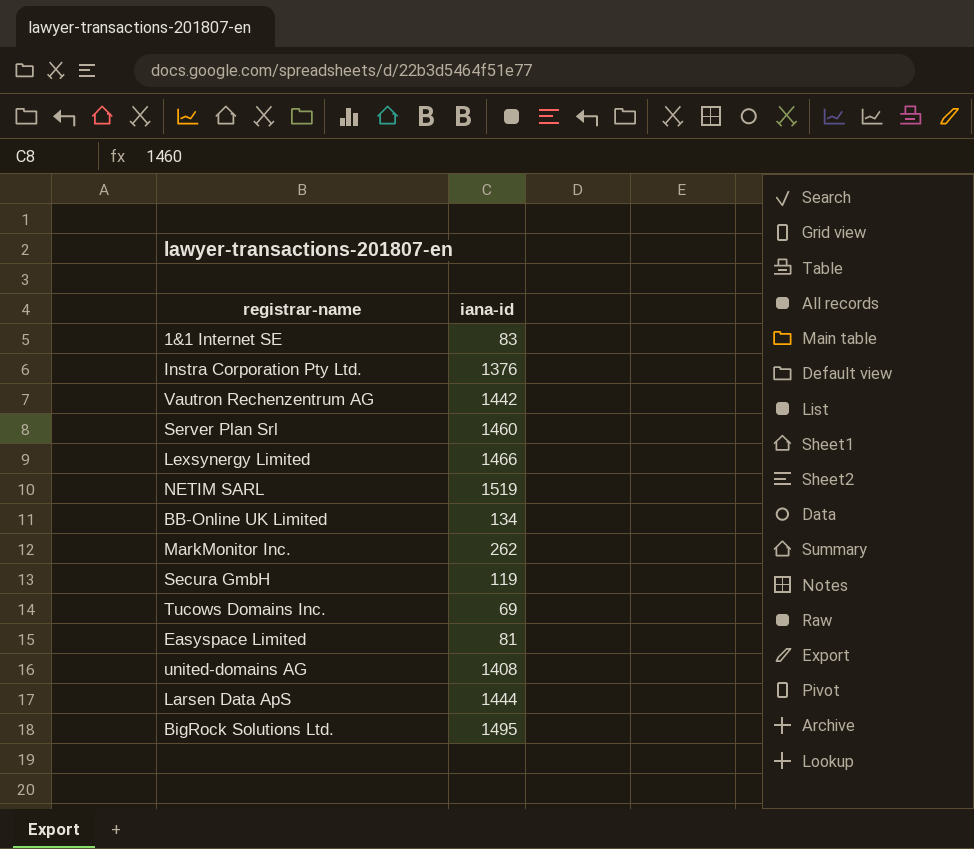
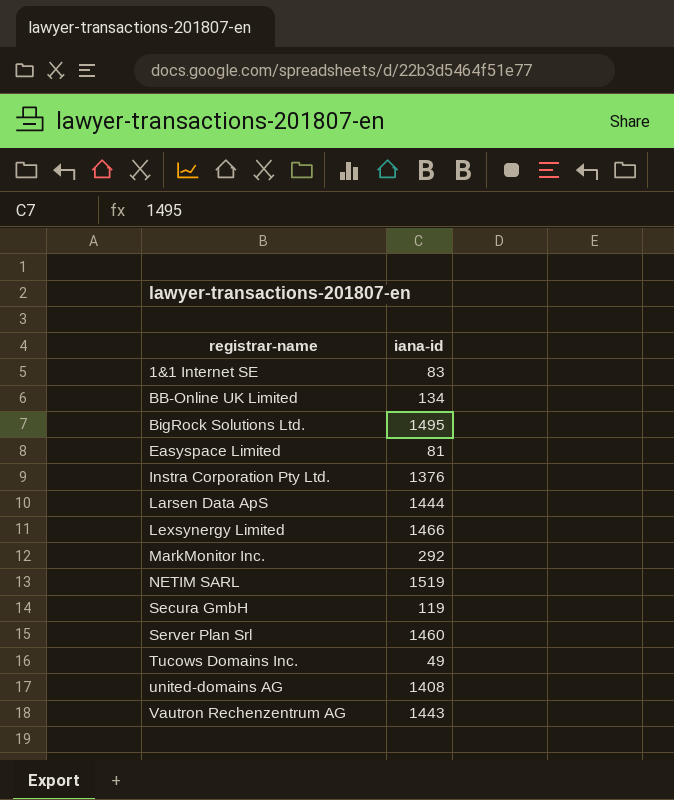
row order: none -> registrar-name ascending
MarkMonitor Inc. | iana-id: 262 -> 292
Tucows Domains Inc. | iana-id: 69 -> 49
Vautron Rechenzentrum AG | iana-id: 1442 -> 1443

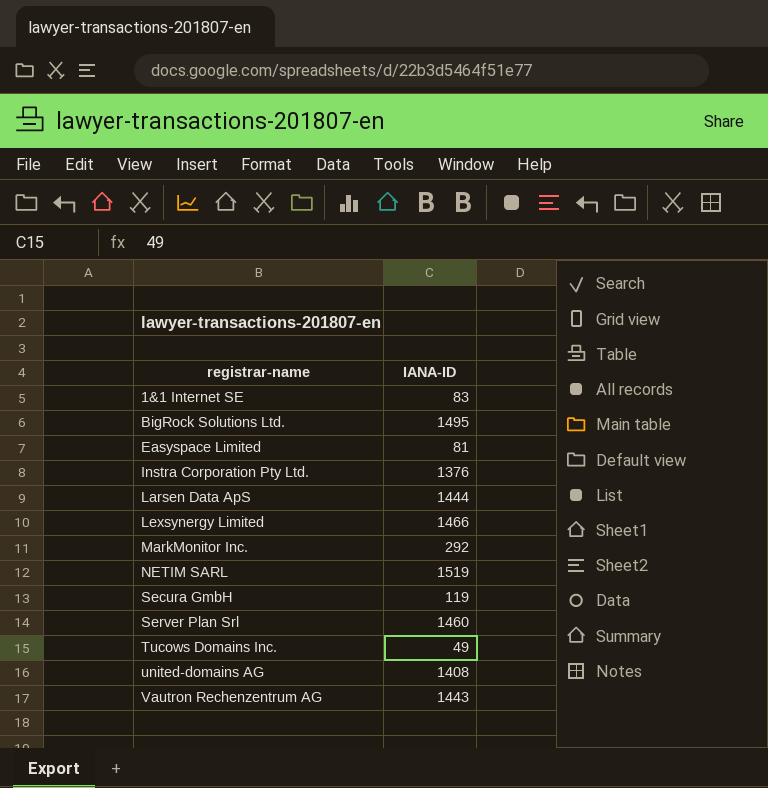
column name: iana-id -> IANA-ID
row BB-Online UK Limited: 134 -> none

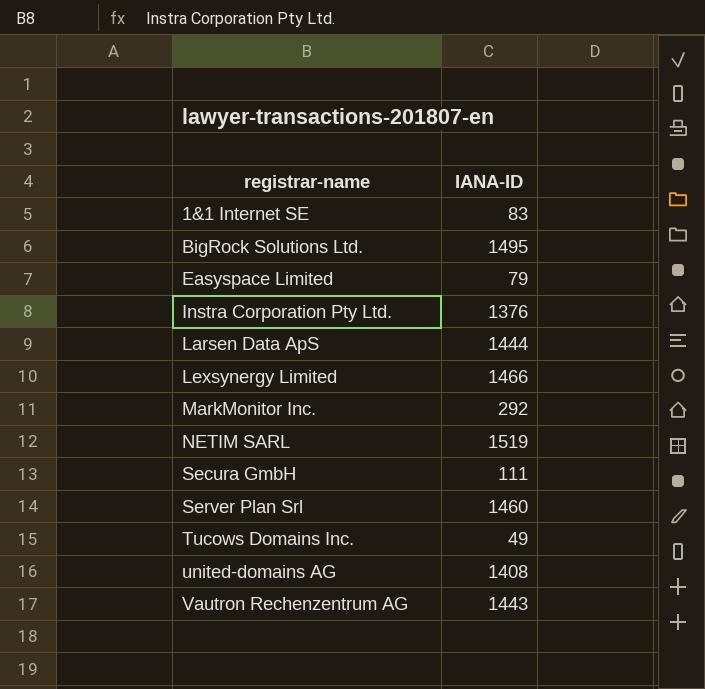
Easyspace Limited | IANA-ID: 81 -> 79
Secura GmbH | IANA-ID: 119 -> 111

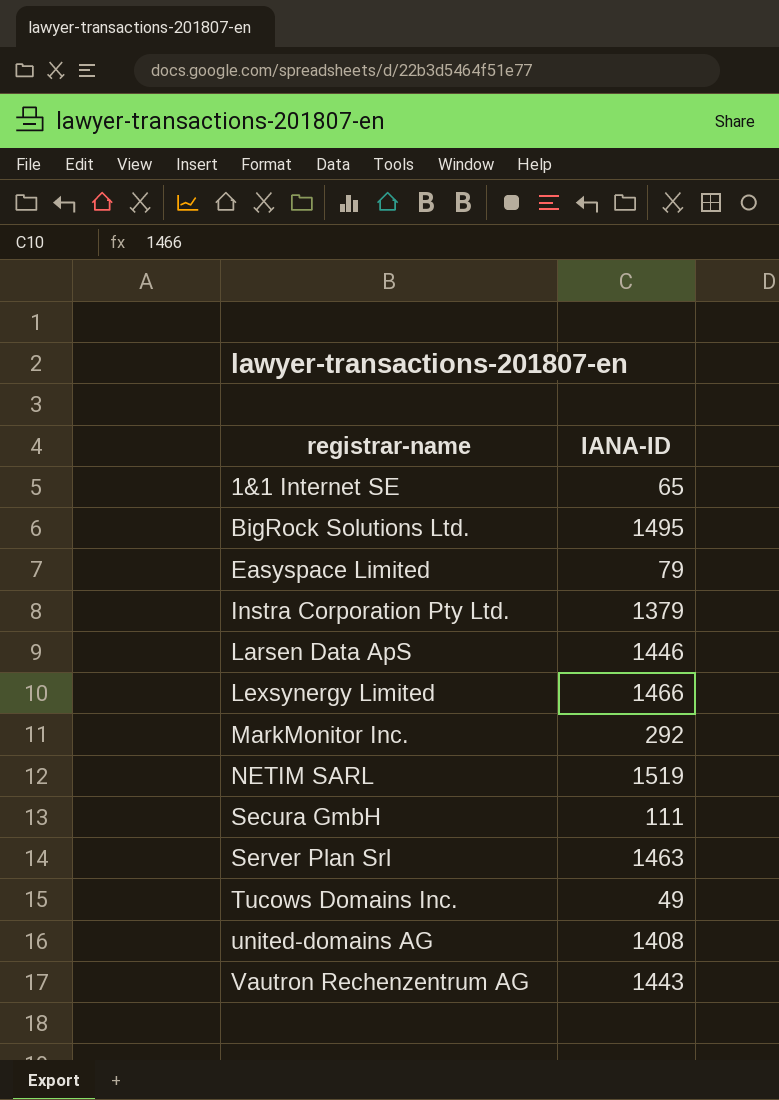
1&1 Internet SE | IANA-ID: 83 -> 65
Instra Corporation Pty Ltd. | IANA-ID: 1376 -> 1379
Larsen Data ApS | IANA-ID: 1444 -> 1446
Server Plan Srl | IANA-ID: 1460 -> 1463

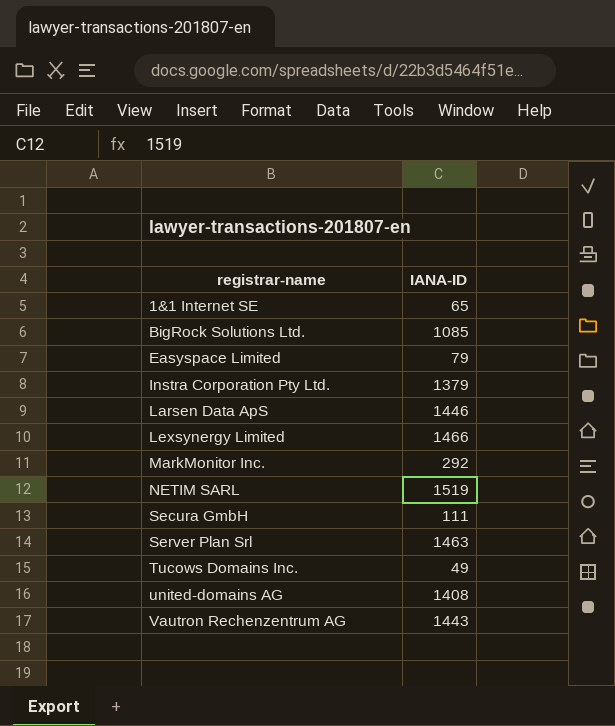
BigRock Solutions Ltd. | IANA-ID: 1495 -> 1085

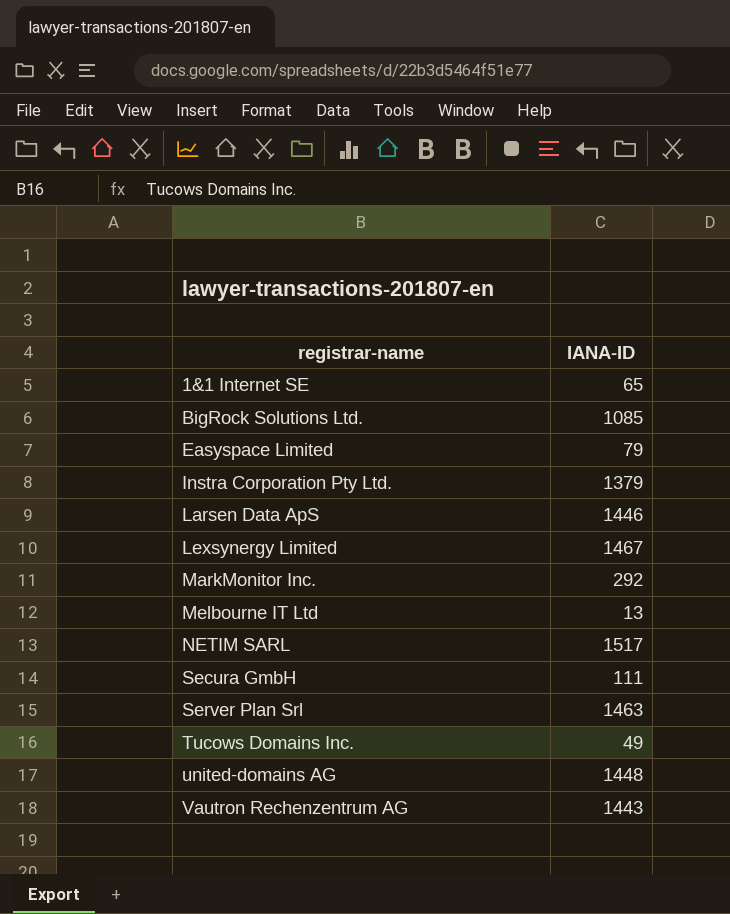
Lexsynergy Limited | IANA-ID: 1466 -> 1467
row Melbourne IT Ltd: none -> 13
NETIM SARL | IANA-ID: 1519 -> 1517
united-domains AG | IANA-ID: 1408 -> 1448

